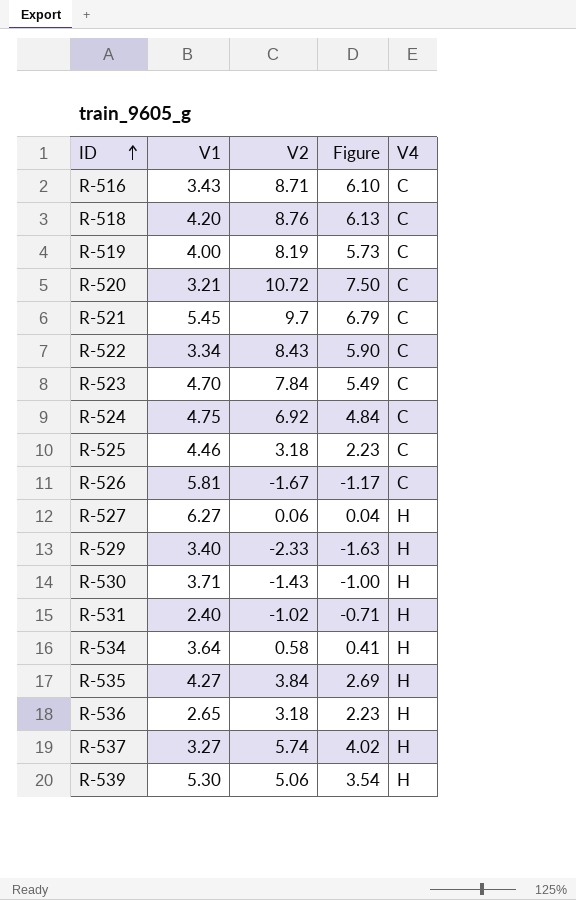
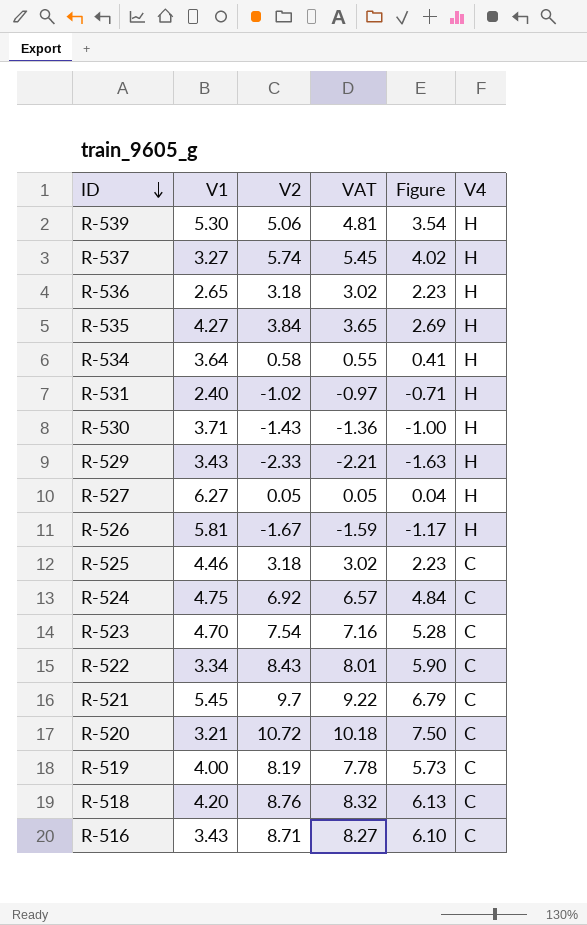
row order: ID ascending -> ID descending
column VAT | formula: none -> [V2] * 0.95
R-529 | V1: 3.40 -> 3.43
R-527 | V2: 0.06 -> 0.05
R-526 | V4: C -> H
R-523 | V2: 7.84 -> 7.54
R-523 | Figure: 5.49 -> 5.28

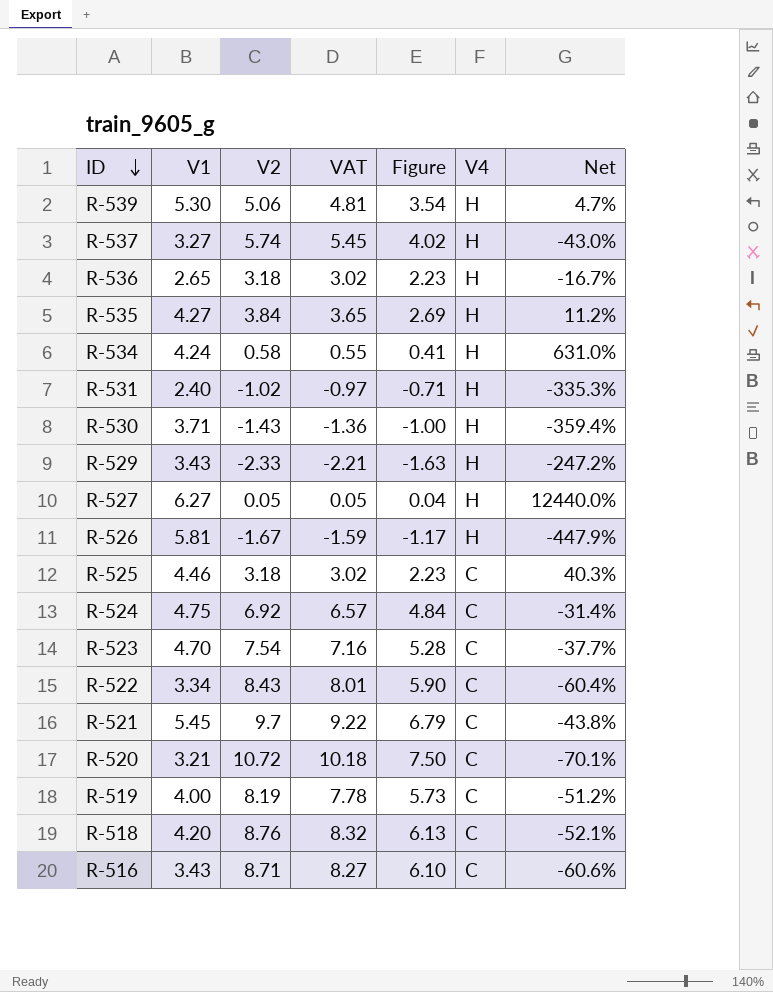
column Net | formula: none -> ([V1] - [V2]) / [V2]
R-534 | V1: 3.64 -> 4.24

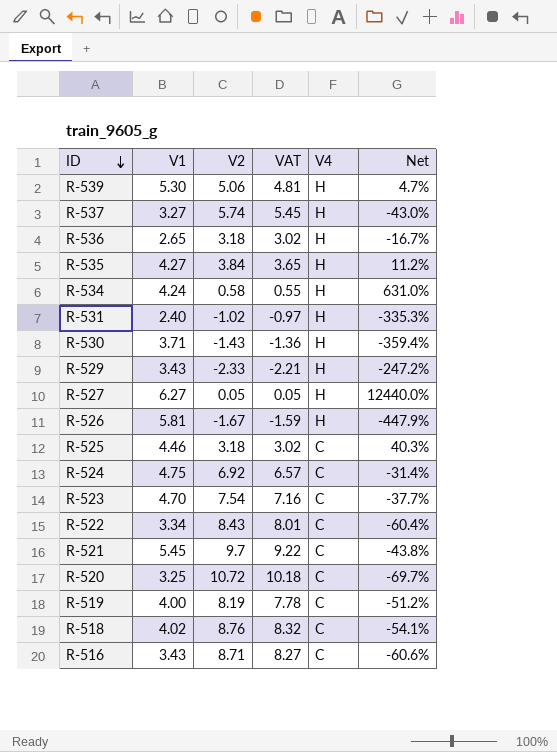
column Figure | formula: [V2] * 0.7 -> none
R-520 | V1: 3.21 -> 3.25
R-520 | Net: -70.1% -> -69.7%
R-518 | V1: 4.20 -> 4.02
R-518 | Net: -52.1% -> -54.1%

